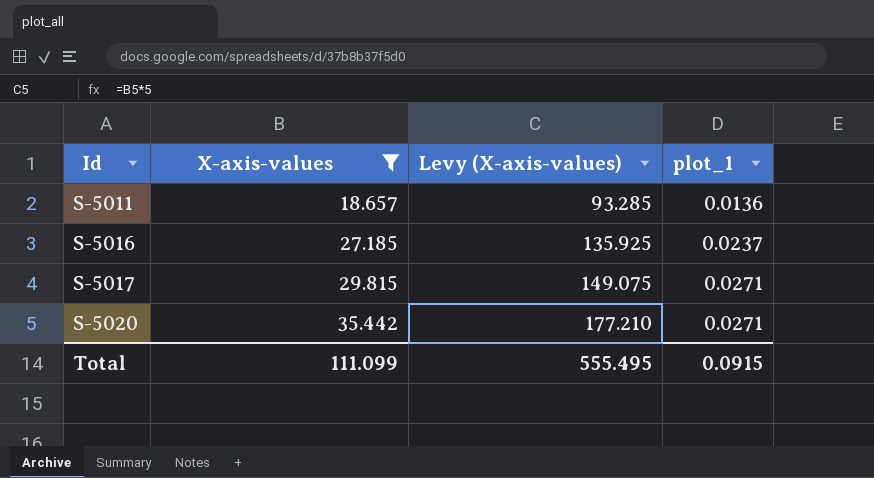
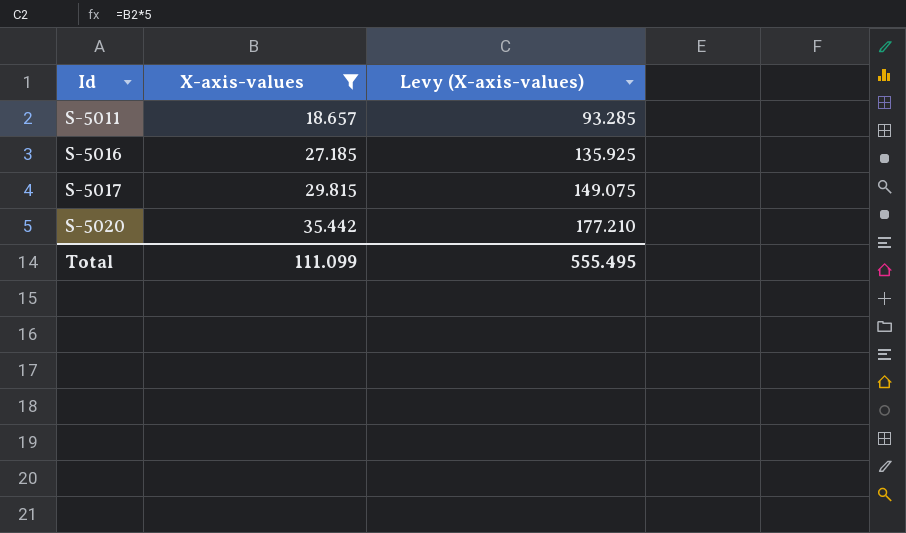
column plot_1 | position: 4 -> none

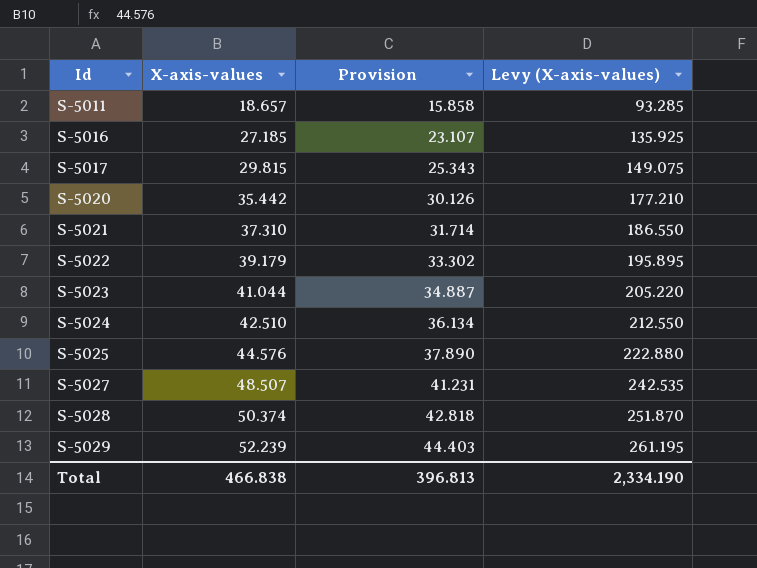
filter: X-axis-values <= 35.442 -> none
column Provision | formula: none -> [X-axis-values] * 0.85
Total | X-axis-values: 111.099 -> 466.838
Total | Levy (X-axis-values): 555.495 -> 2,334.190

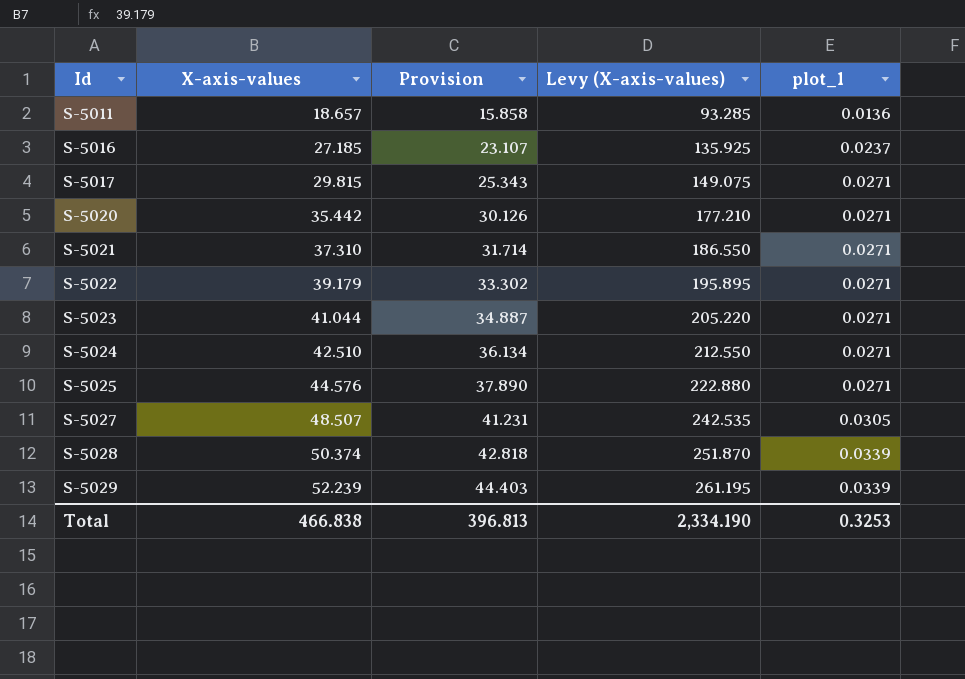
column plot_1 | position: none -> 5

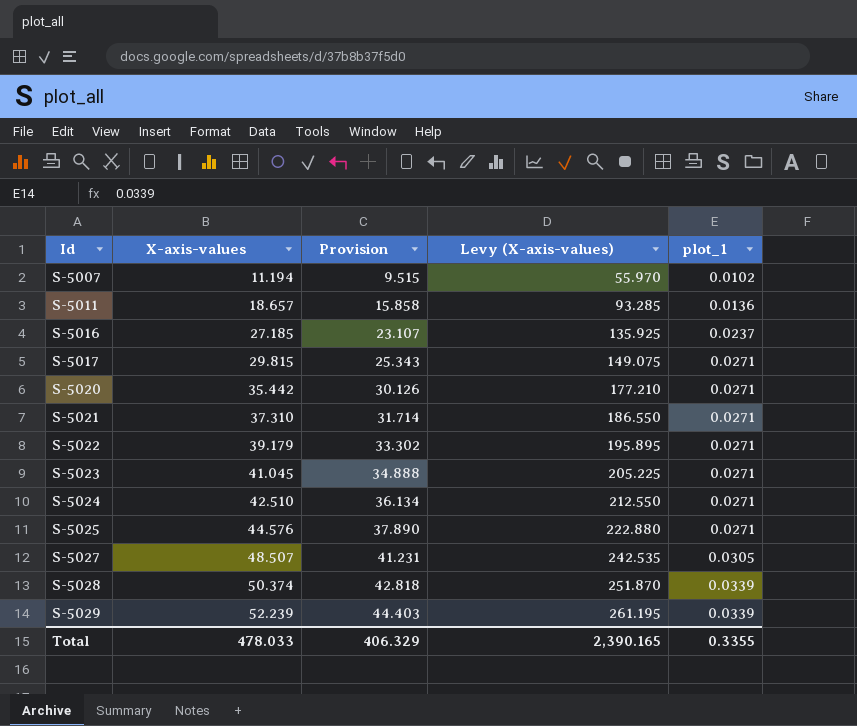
row S-5007: none -> 11.194 | 9.515 | 55.970 | 0.0102
S-5023 | X-axis-values: 41.044 -> 41.045
S-5023 | Provision: 34.887 -> 34.888
S-5023 | Levy (X-axis-values): 205.220 -> 205.225
Total | X-axis-values: 466.838 -> 478.033
Total | Provision: 396.813 -> 406.329
Total | Levy (X-axis-values): 2,334.190 -> 2,390.165
Total | plot_1: 0.3253 -> 0.3355

